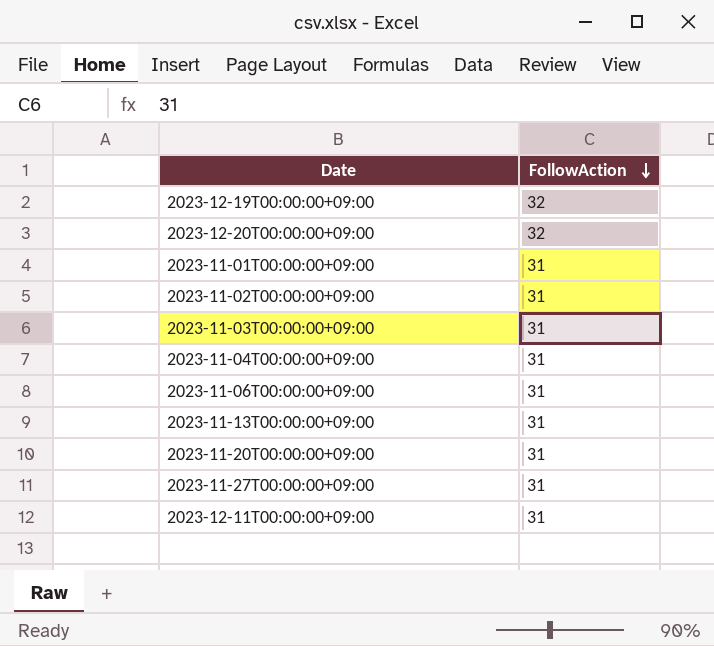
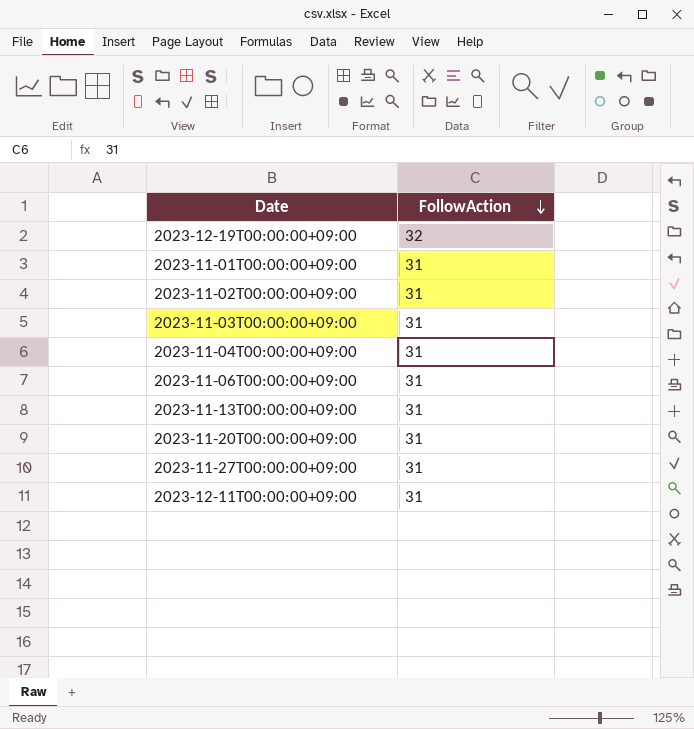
row 2023-12-20T00:00:00+09:00: 32 -> none

